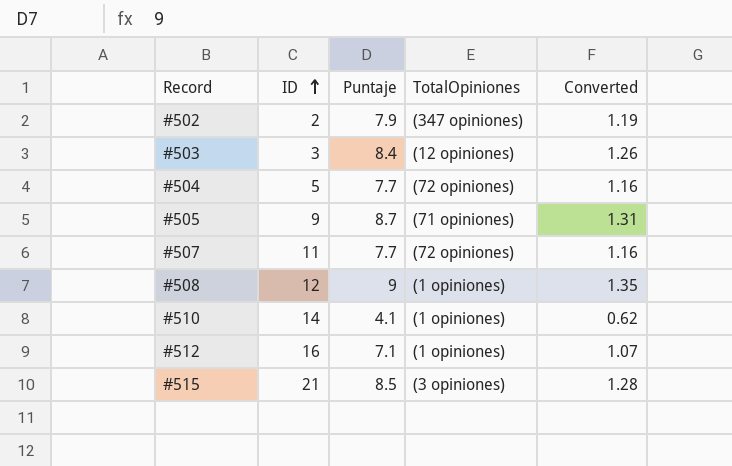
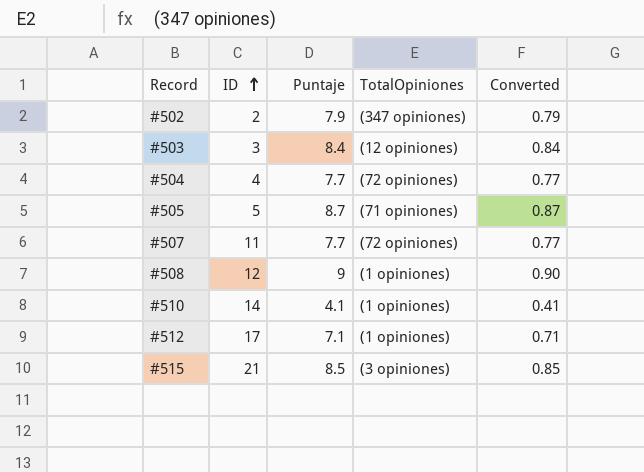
column Converted | formula: [Puntaje] * 0.15 -> [Puntaje] * 0.1
#504 | ID: 5 -> 4
#505 | ID: 9 -> 5
#512 | ID: 16 -> 17

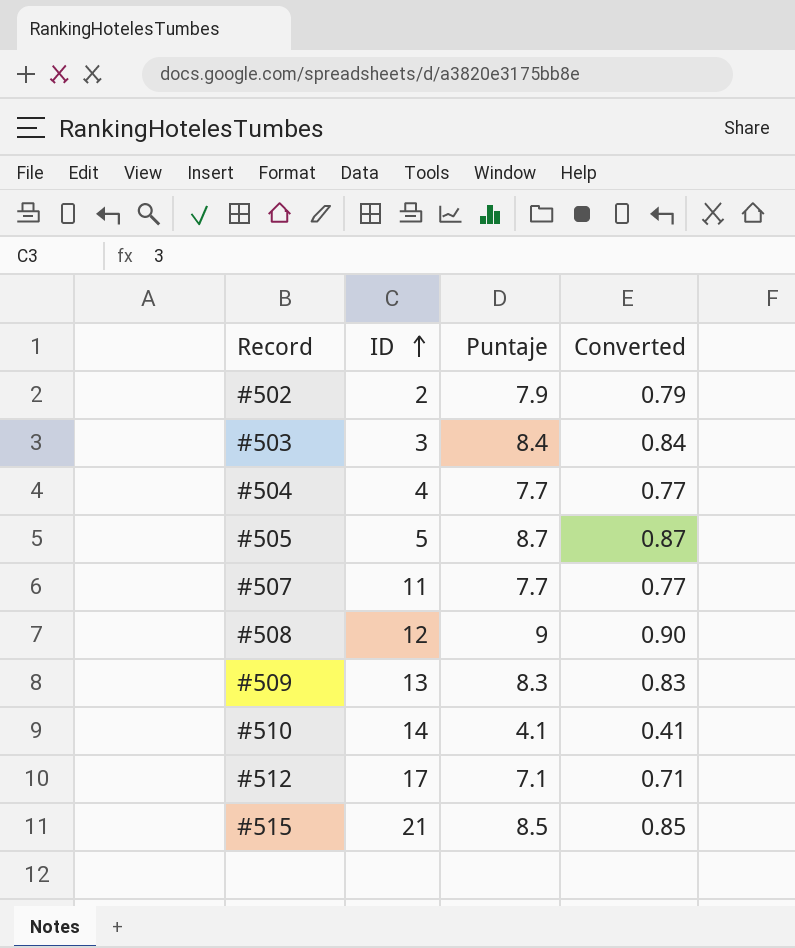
column TotalOpiniones | position: 4 -> none
row #509: none -> 13 | 8.3 | 0.83

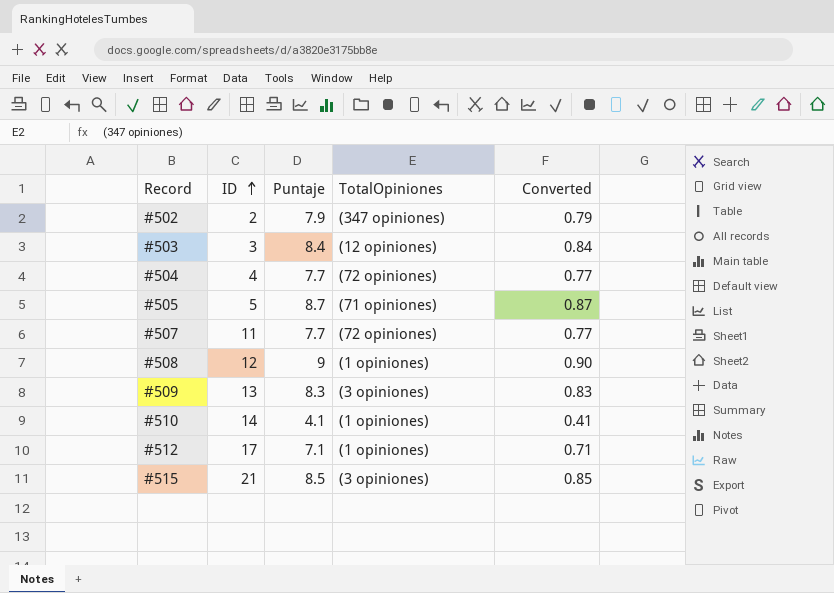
column TotalOpiniones | position: none -> 4

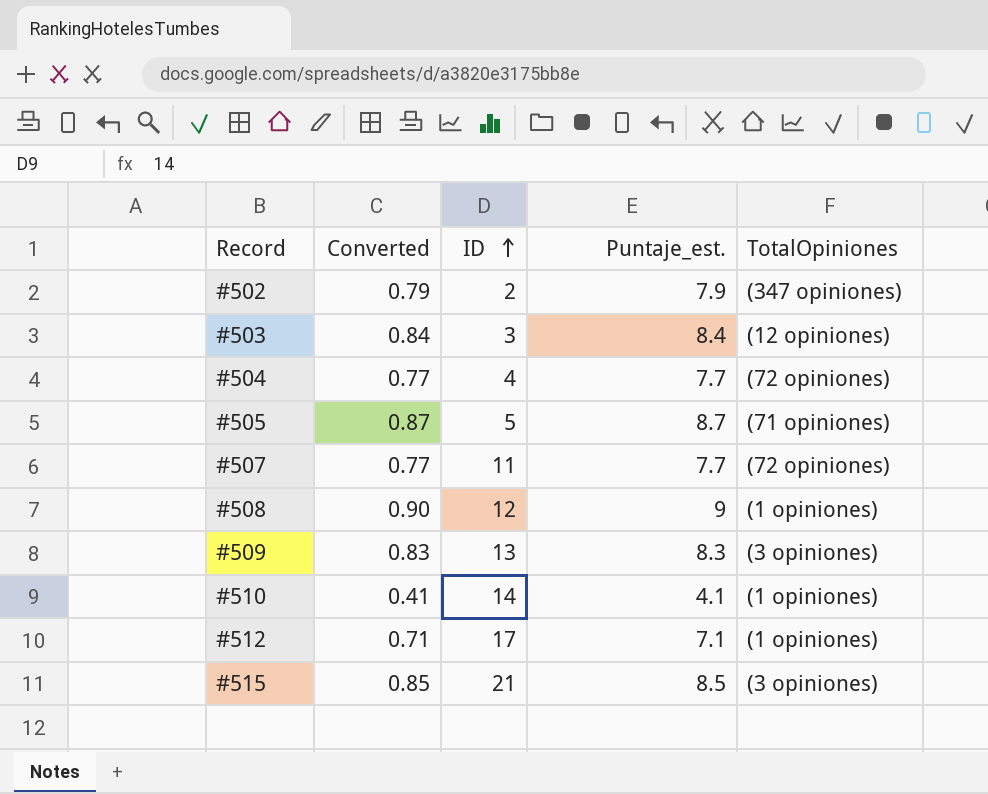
column Converted | position: 5 -> 2
column name: Puntaje -> Puntaje_est.

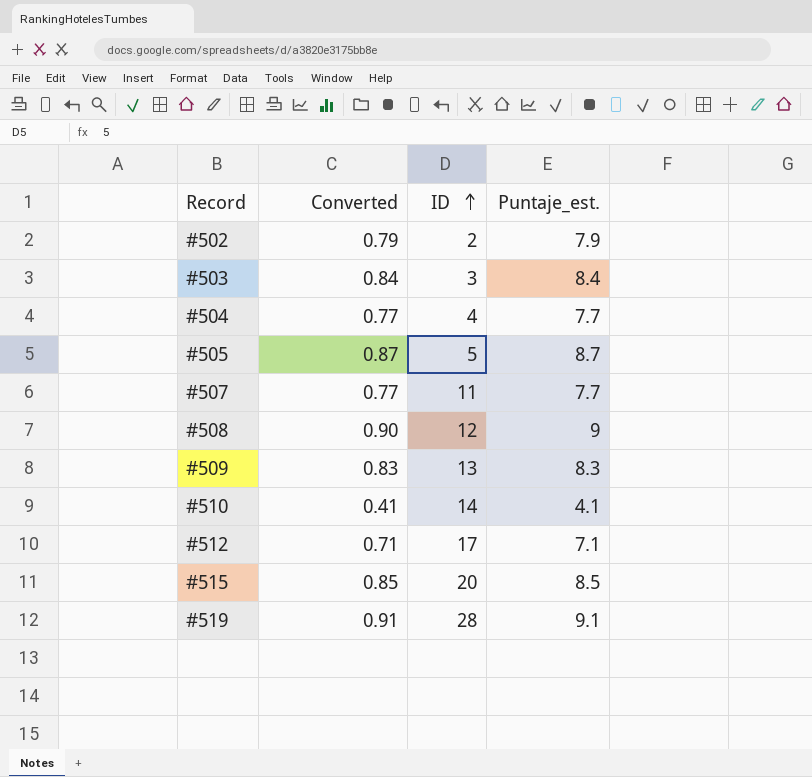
column TotalOpiniones | position: 5 -> none
#515 | ID: 21 -> 20
row #519: none -> 0.91 | 28 | 9.1

